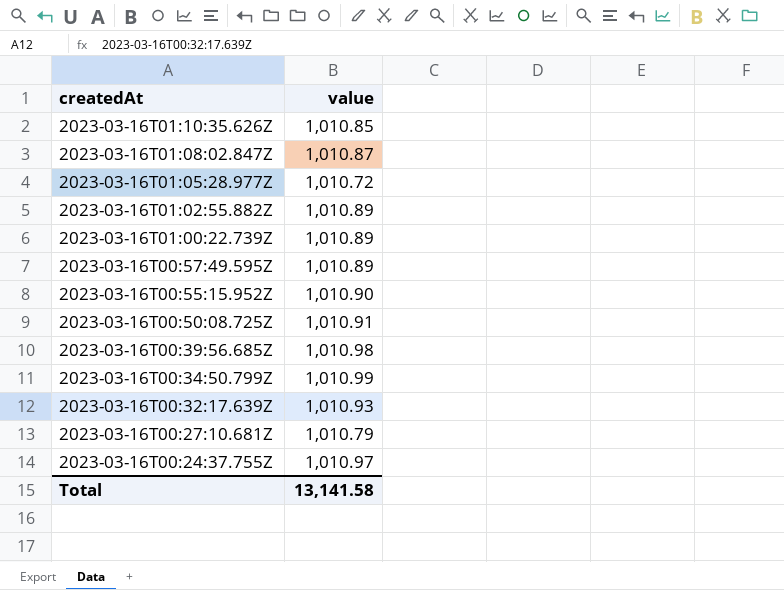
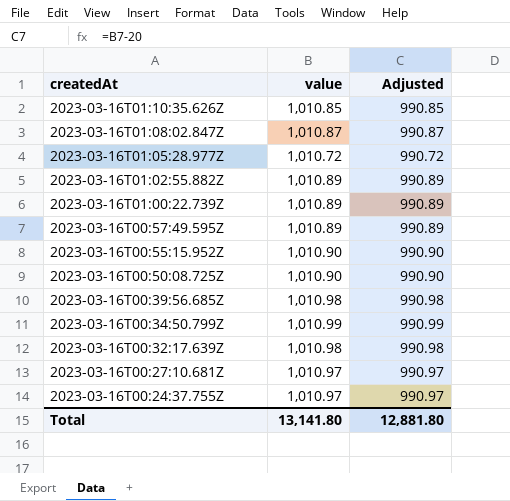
column Adjusted | formula: none -> [value] - 20
2023-03-16T00:50:08.725Z | value: 1,010.91 -> 1,010.90
2023-03-16T00:32:17.639Z | value: 1,010.93 -> 1,010.98
2023-03-16T00:27:10.681Z | value: 1,010.79 -> 1,010.97
Total | value: 13,141.58 -> 13,141.80

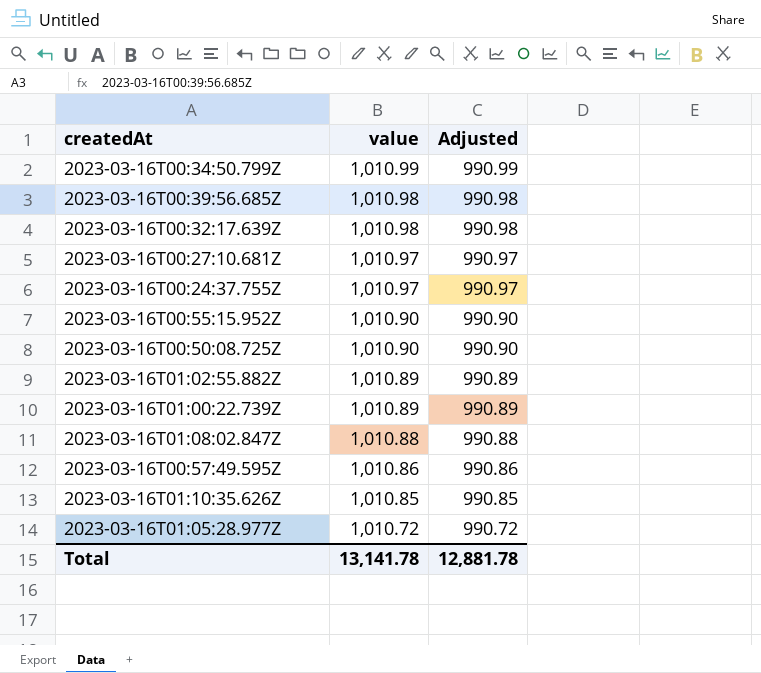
row order: createdAt descending -> value descending
2023-03-16T01:08:02.847Z | value: 1,010.87 -> 1,010.88
2023-03-16T01:08:02.847Z | Adjusted: 990.87 -> 990.88
2023-03-16T00:57:49.595Z | value: 1,010.89 -> 1,010.86
2023-03-16T00:57:49.595Z | Adjusted: 990.89 -> 990.86
Total | value: 13,141.80 -> 13,141.78
Total | Adjusted: 12,881.80 -> 12,881.78

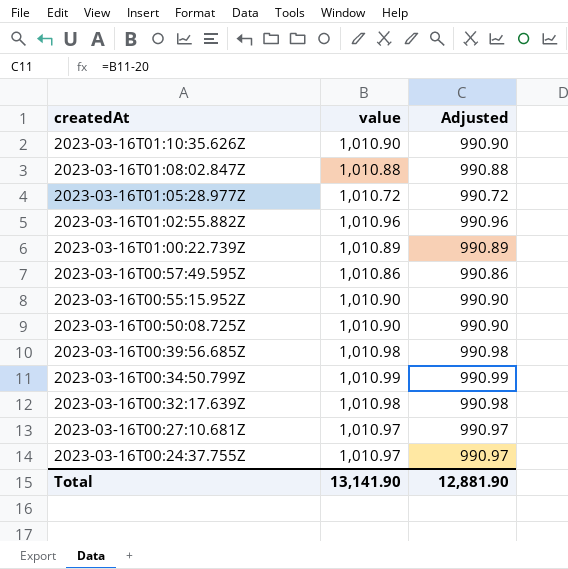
row order: value descending -> createdAt descending
2023-03-16T01:10:35.626Z | value: 1,010.85 -> 1,010.90
2023-03-16T01:10:35.626Z | Adjusted: 990.85 -> 990.90
2023-03-16T01:02:55.882Z | value: 1,010.89 -> 1,010.96
2023-03-16T01:02:55.882Z | Adjusted: 990.89 -> 990.96
Total | value: 13,141.78 -> 13,141.90
Total | Adjusted: 12,881.78 -> 12,881.90

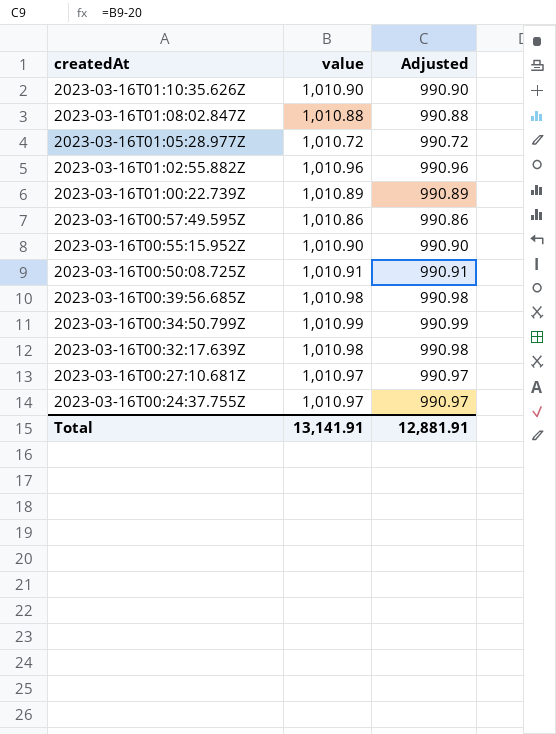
2023-03-16T00:50:08.725Z | value: 1,010.90 -> 1,010.91
2023-03-16T00:50:08.725Z | Adjusted: 990.90 -> 990.91
Total | value: 13,141.90 -> 13,141.91
Total | Adjusted: 12,881.90 -> 12,881.91

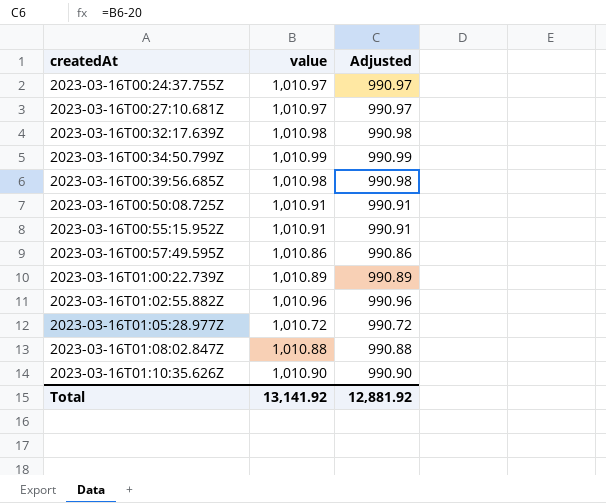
row order: createdAt descending -> createdAt ascending
2023-03-16T00:55:15.952Z | value: 1,010.90 -> 1,010.91
2023-03-16T00:55:15.952Z | Adjusted: 990.90 -> 990.91
Total | value: 13,141.91 -> 13,141.92
Total | Adjusted: 12,881.91 -> 12,881.92

